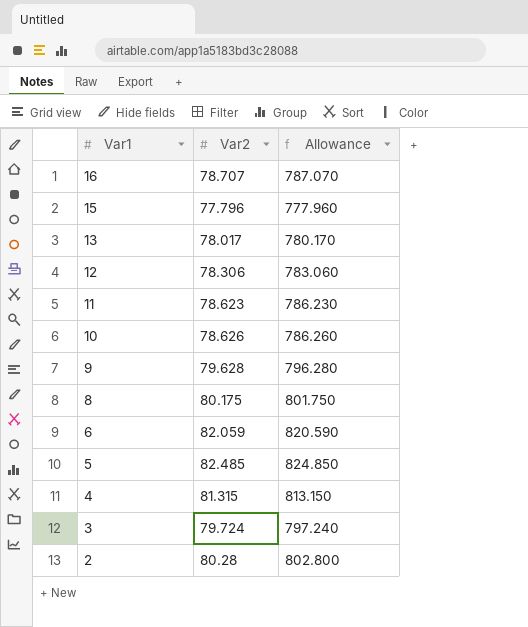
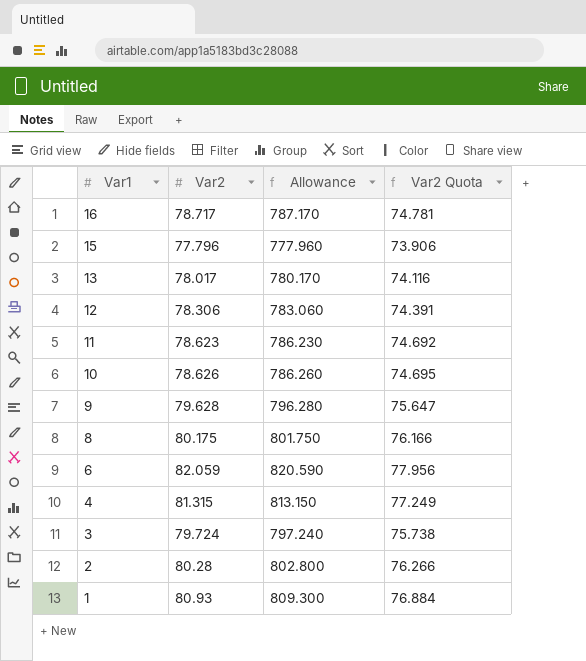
column Var2 Quota | formula: none -> [Var2] * 0.95
row 5: 82.485 | 824.850 -> none
16 | Var2: 78.707 -> 78.717
16 | Allowance: 787.070 -> 787.170
row 1: none -> 80.93 | 809.300 | 76.884

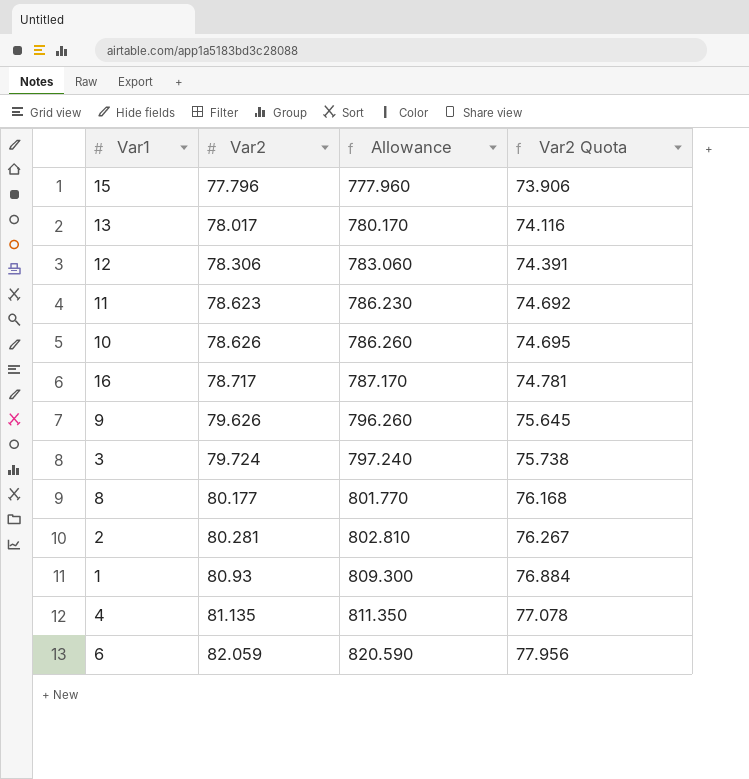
row order: Var1 descending -> Var2 ascending
9 | Var2: 79.628 -> 79.626
9 | Allowance: 796.280 -> 796.260
9 | Var2 Quota: 75.647 -> 75.645
8 | Var2: 80.175 -> 80.177
8 | Allowance: 801.750 -> 801.770
8 | Var2 Quota: 76.166 -> 76.168
2 | Var2: 80.28 -> 80.281
2 | Allowance: 802.800 -> 802.810
2 | Var2 Quota: 76.266 -> 76.267
4 | Var2: 81.315 -> 81.135
4 | Allowance: 813.150 -> 811.350
4 | Var2 Quota: 77.249 -> 77.078

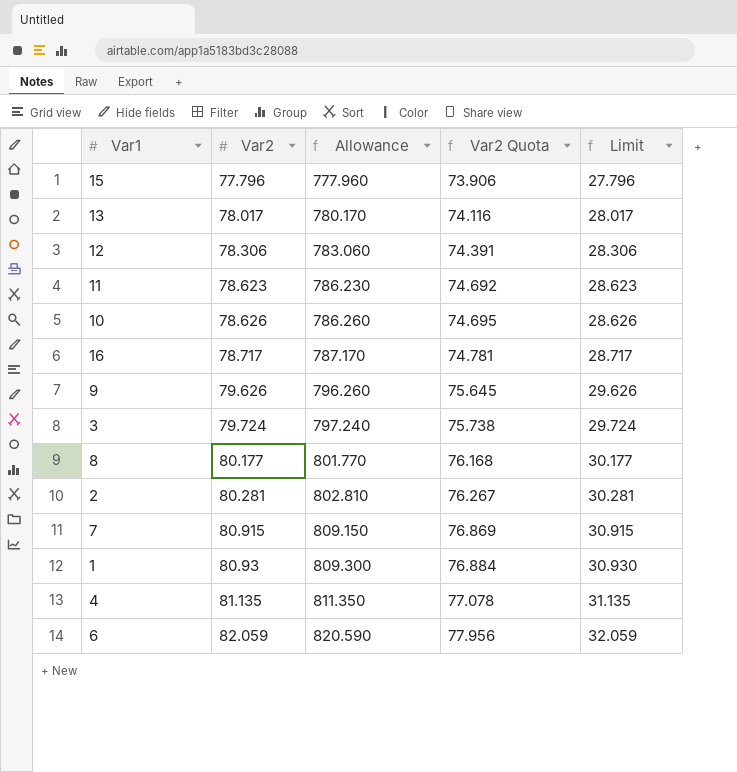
column Limit | formula: none -> [Var2] - 50
row 7: none -> 80.915 | 809.150 | 76.869 | 30.915

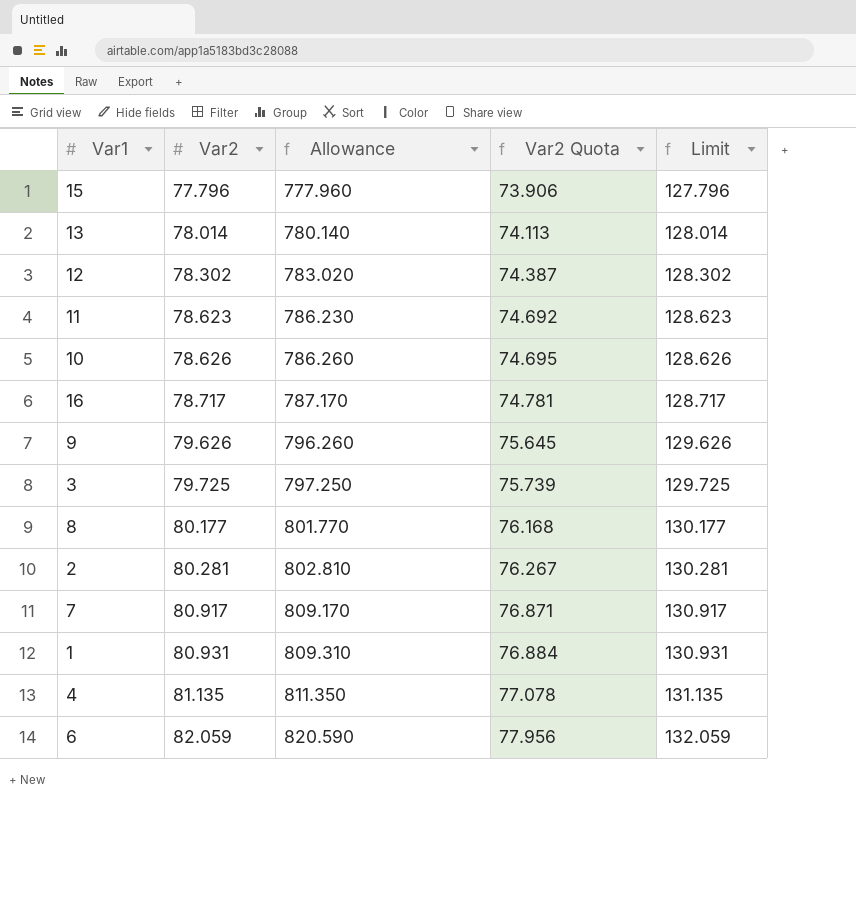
column Limit | formula: [Var2] - 50 -> [Var2] + 50
13 | Var2: 78.017 -> 78.014
13 | Allowance: 780.170 -> 780.140
13 | Var2 Quota: 74.116 -> 74.113
12 | Var2: 78.306 -> 78.302
12 | Allowance: 783.060 -> 783.020
12 | Var2 Quota: 74.391 -> 74.387
3 | Var2: 79.724 -> 79.725
3 | Allowance: 797.240 -> 797.250
3 | Var2 Quota: 75.738 -> 75.739
7 | Var2: 80.915 -> 80.917
7 | Allowance: 809.150 -> 809.170
7 | Var2 Quota: 76.869 -> 76.871
1 | Var2: 80.93 -> 80.931
1 | Allowance: 809.300 -> 809.310

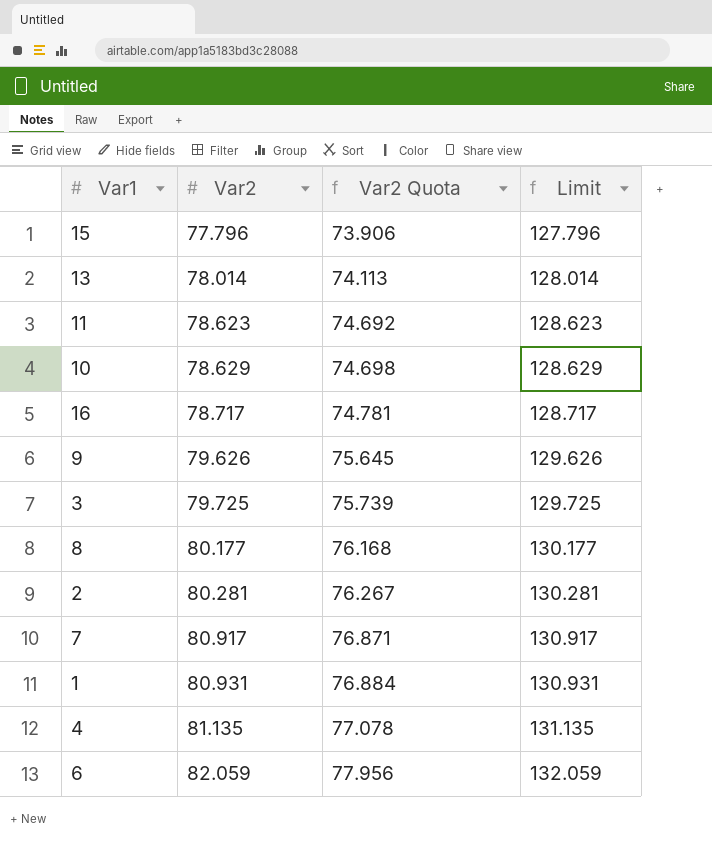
column Allowance | formula: [Var2] * 10 -> none
row 12: 78.302 | 783.020 | 74.387 | 128.302 -> none
10 | Var2: 78.626 -> 78.629
10 | Var2 Quota: 74.695 -> 74.698
10 | Limit: 128.626 -> 128.629

